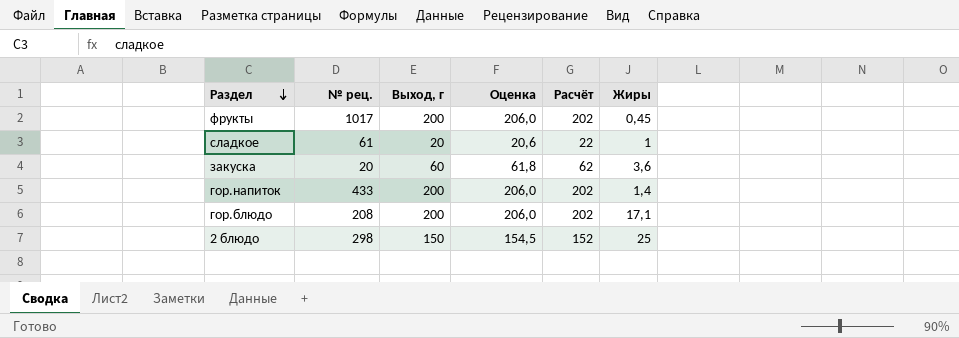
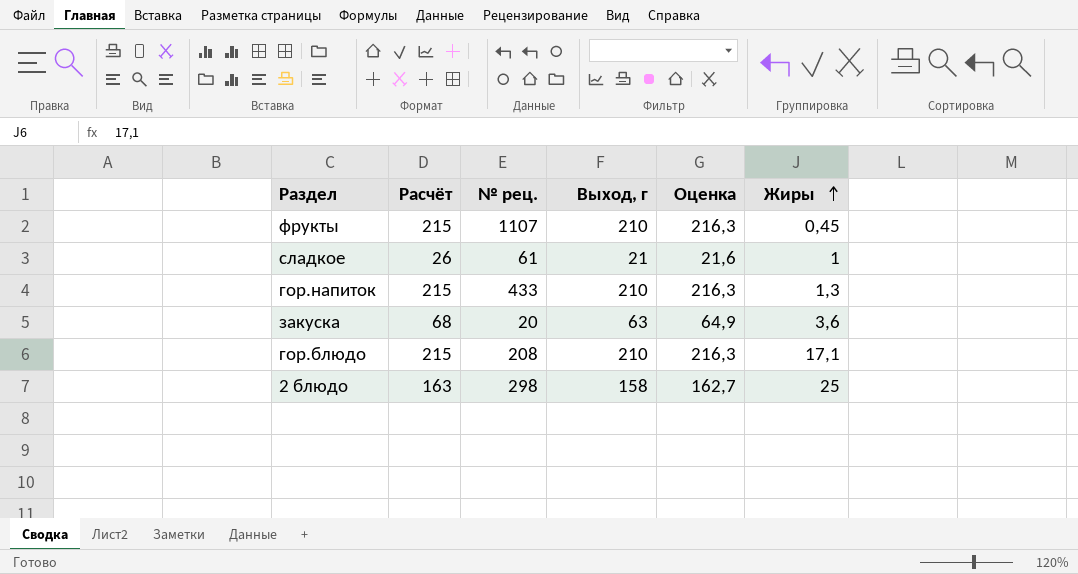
row order: Раздел descending -> Жиры ascending
column Расчёт | formula: [Выход, г] + 2 -> [Выход, г] + 5
column Расчёт | position: 5 -> 2
фрукты | № рец.: 1017 -> 1107
фрукты | Выход, г: 200 -> 210
фрукты | Оценка: 206,0 -> 216,3
сладкое | Выход, г: 20 -> 21
сладкое | Оценка: 20,6 -> 21,6
гор.напиток | Выход, г: 200 -> 210
гор.напиток | Оценка: 206,0 -> 216,3
гор.напиток | Жиры: 1,4 -> 1,3
закуска | Выход, г: 60 -> 63
закуска | Оценка: 61,8 -> 64,9
гор.блюдо | Выход, г: 200 -> 210
гор.блюдо | Оценка: 206,0 -> 216,3
2 блюдо | Выход, г: 150 -> 158
2 блюдо | Оценка: 154,5 -> 162,7

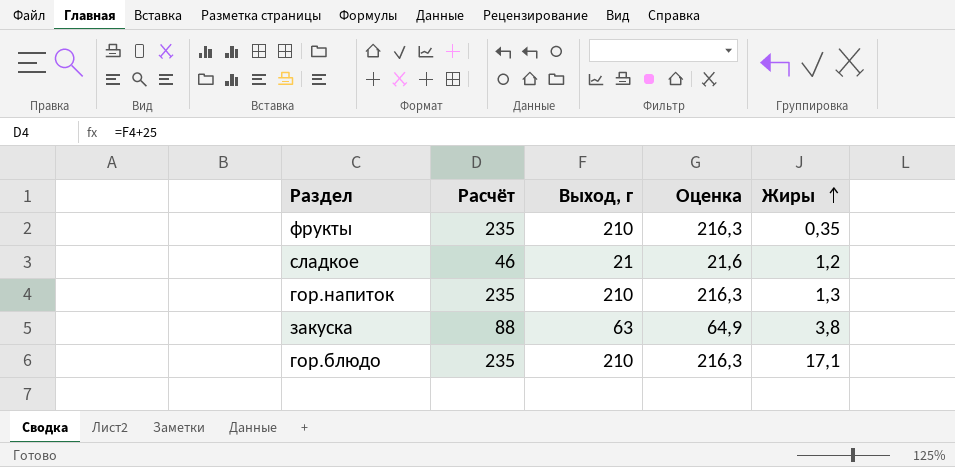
column № рец. | position: 3 -> none
column Расчёт | formula: [Выход, г] + 5 -> [Выход, г] + 25
row 2 блюдо: 163 | 298 | 158 | 162,7 | 25 -> none
фрукты | Жиры: 0,45 -> 0,35
сладкое | Жиры: 1 -> 1,2
закуска | Жиры: 3,6 -> 3,8

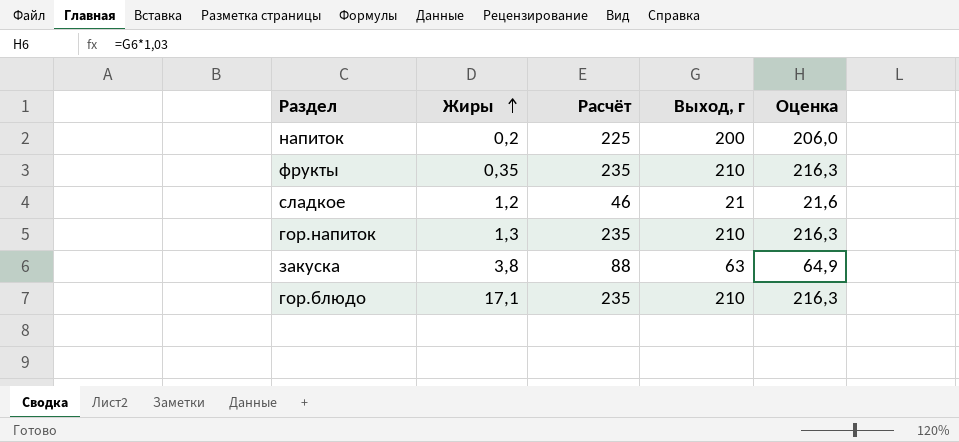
column Жиры | position: 5 -> 2
row напиток: none -> 0,2 | 225 | 200 | 206,0

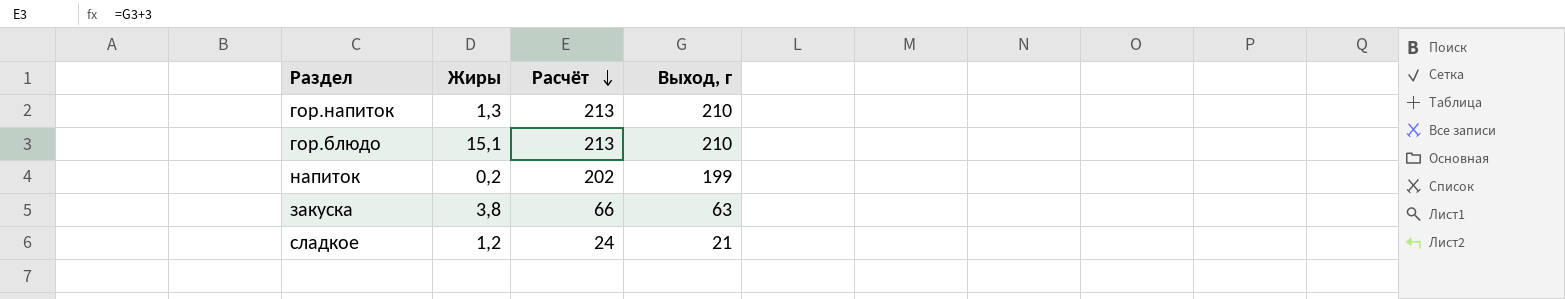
row order: Жиры ascending -> Расчёт descending
column Оценка | formula: [Выход, г] * 1,03 -> none
column Расчёт | formula: [Выход, г] + 25 -> [Выход, г] + 3
row фрукты: 0,35 | 235 | 210 | 216,3 -> none
гор.блюдо | Жиры: 17,1 -> 15,1
напиток | Выход, г: 200 -> 199

